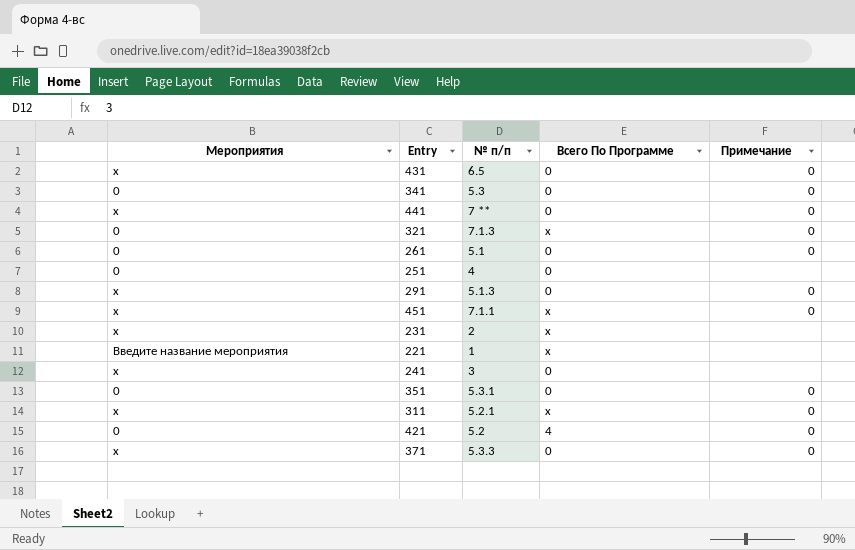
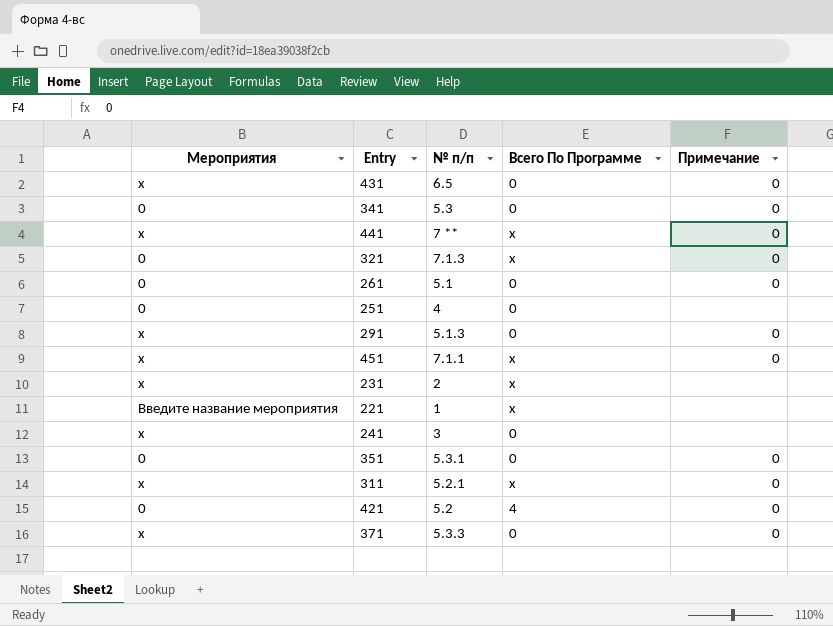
441 | Всего По Программе: 0 -> х

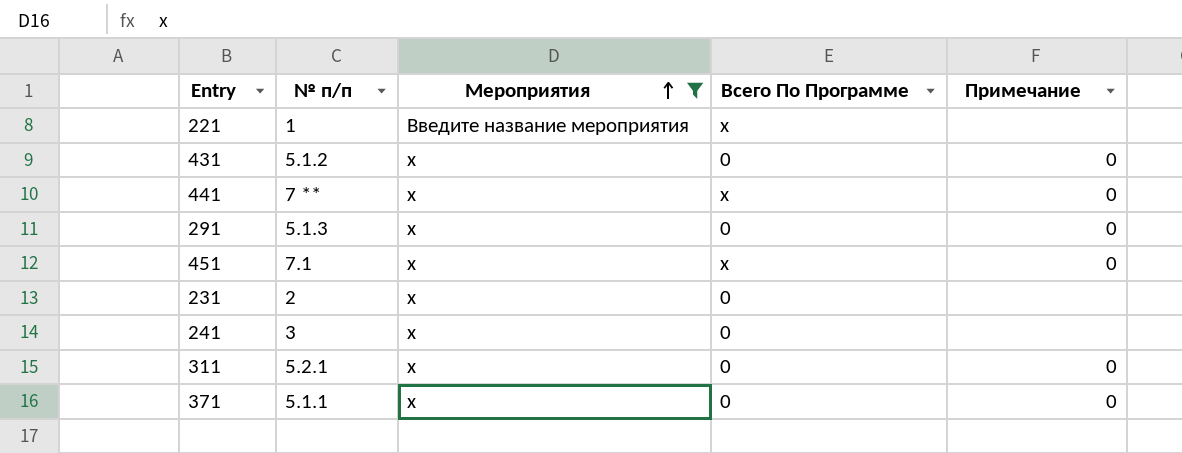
filter: none -> Мероприятия != 0
row order: none -> Мероприятия ascending
column Мероприятия | position: 1 -> 3
431 | № п/п: 6.5 -> 5.1.2
451 | № п/п: 7.1.1 -> 7.1
231 | Всего По Программе: х -> 0
311 | Всего По Программе: х -> 0
371 | № п/п: 5.3.3 -> 5.1.1

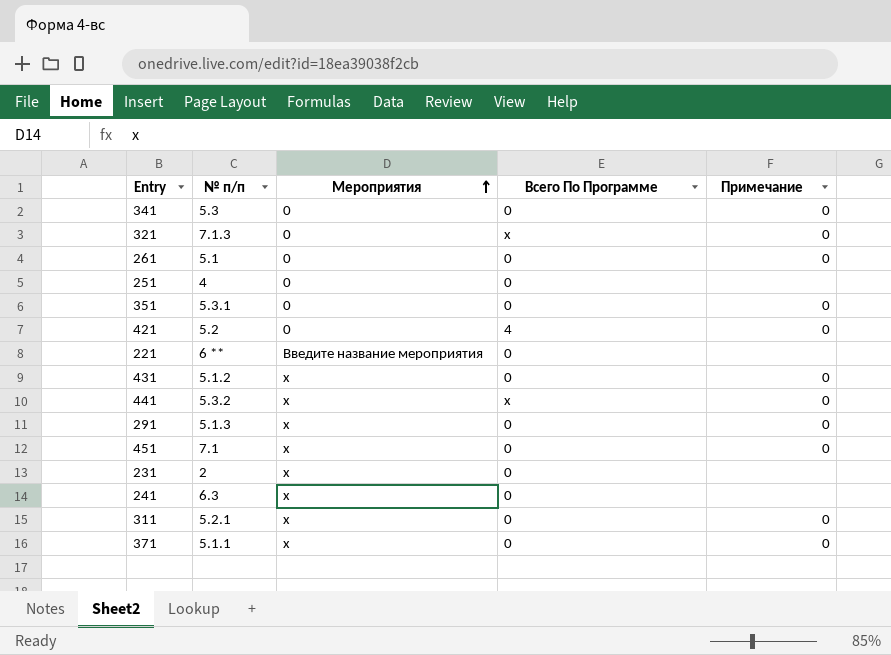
filter: Мероприятия != 0 -> none
221 | № п/п: 1 -> 6 **
221 | Всего По Программе: х -> 0
441 | № п/п: 7 ** -> 5.3.2
451 | Всего По Программе: х -> 0
241 | № п/п: 3 -> 6.3

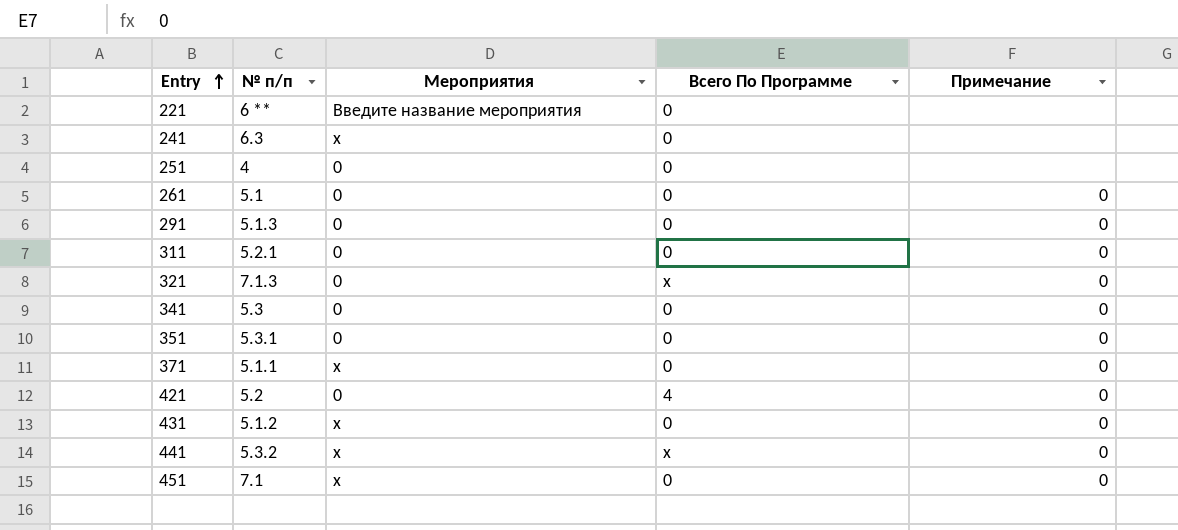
row order: Мероприятия ascending -> Entry ascending
row 231: 2 | х | 0 | none -> none
291 | Мероприятия: х -> 0
311 | Мероприятия: х -> 0

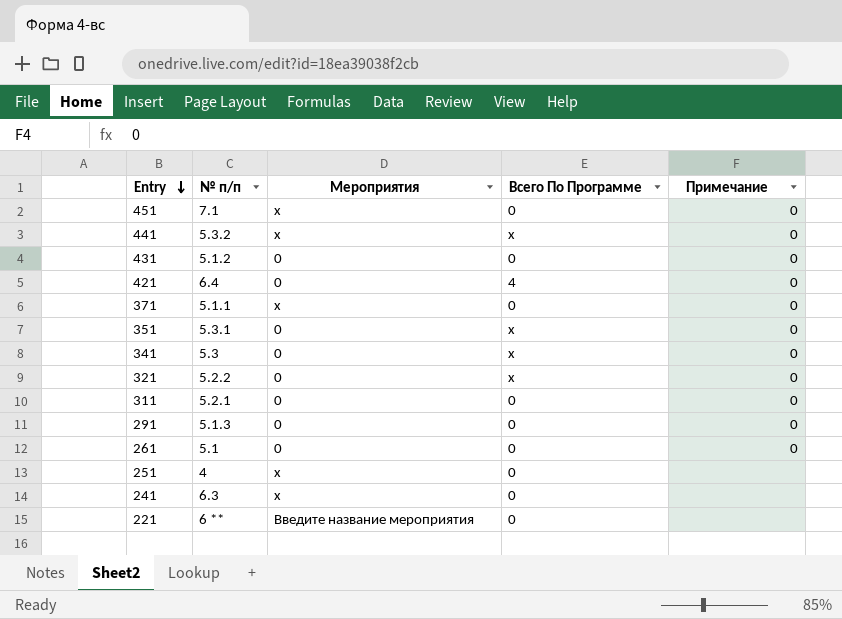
row order: Entry ascending -> Entry descending
431 | Мероприятия: х -> 0
421 | № п/п: 5.2 -> 6.4
351 | Всего По Программе: 0 -> х
341 | Всего По Программе: 0 -> х
321 | № п/п: 7.1.3 -> 5.2.2
251 | Мероприятия: 0 -> х

